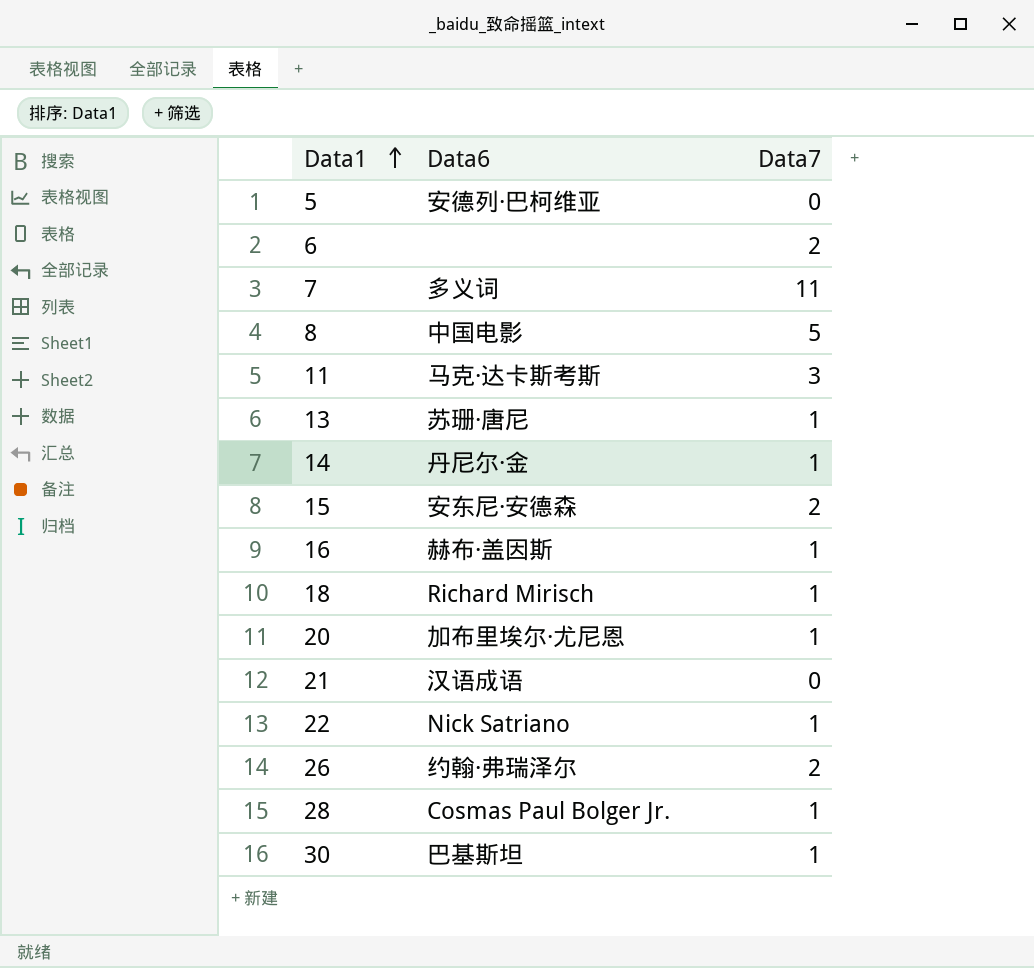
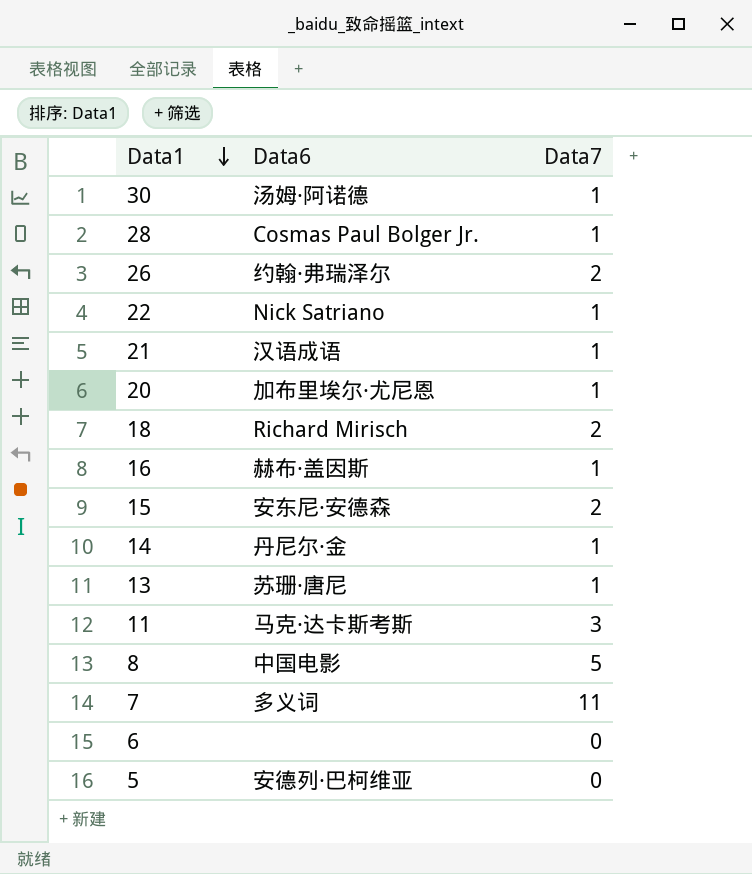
row order: Data1 ascending -> Data1 descending
30 | Data6: 巴基斯坦 -> 汤姆·阿诺德
21 | Data7: 0 -> 1
18 | Data7: 1 -> 2
6 | Data7: 2 -> 0

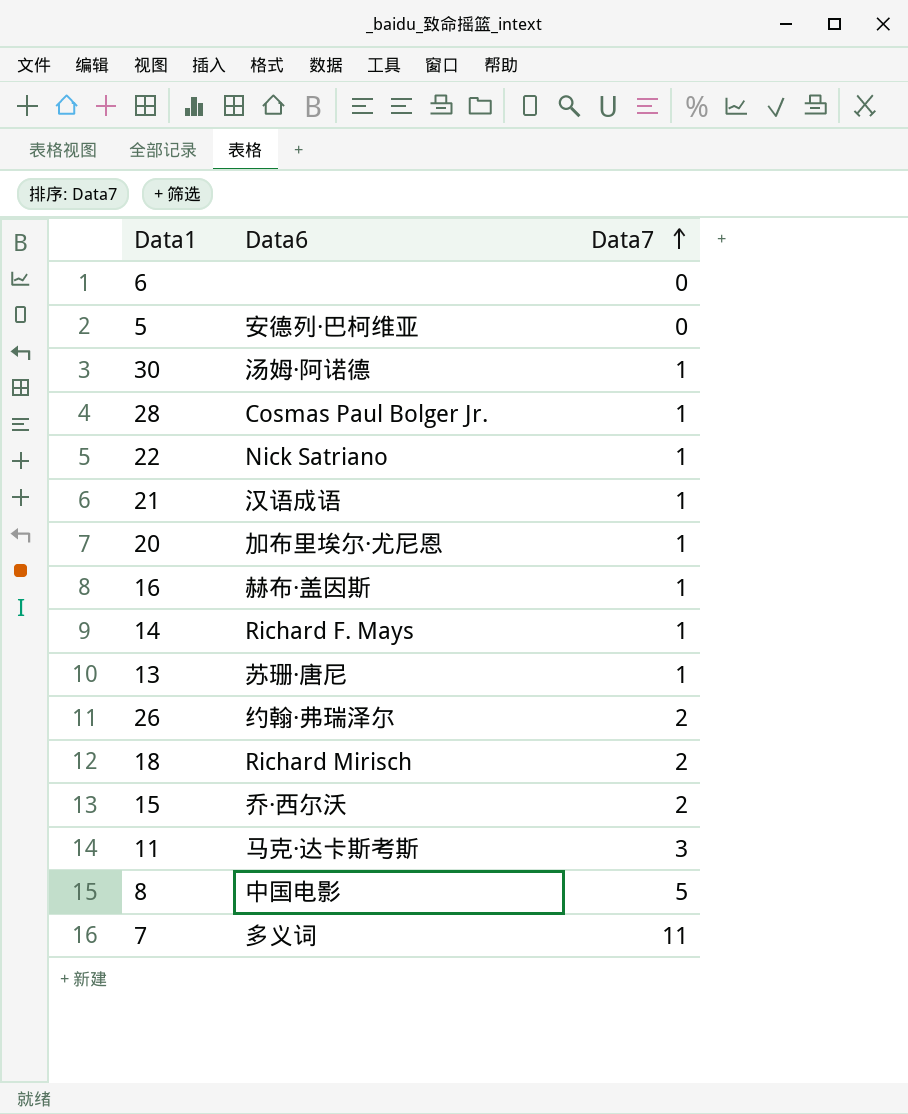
row order: Data1 descending -> Data7 ascending
14 | Data6: 丹尼尔·金 -> Richard F. Mays
15 | Data6: 安东尼·安德森 -> 乔·西尔沃

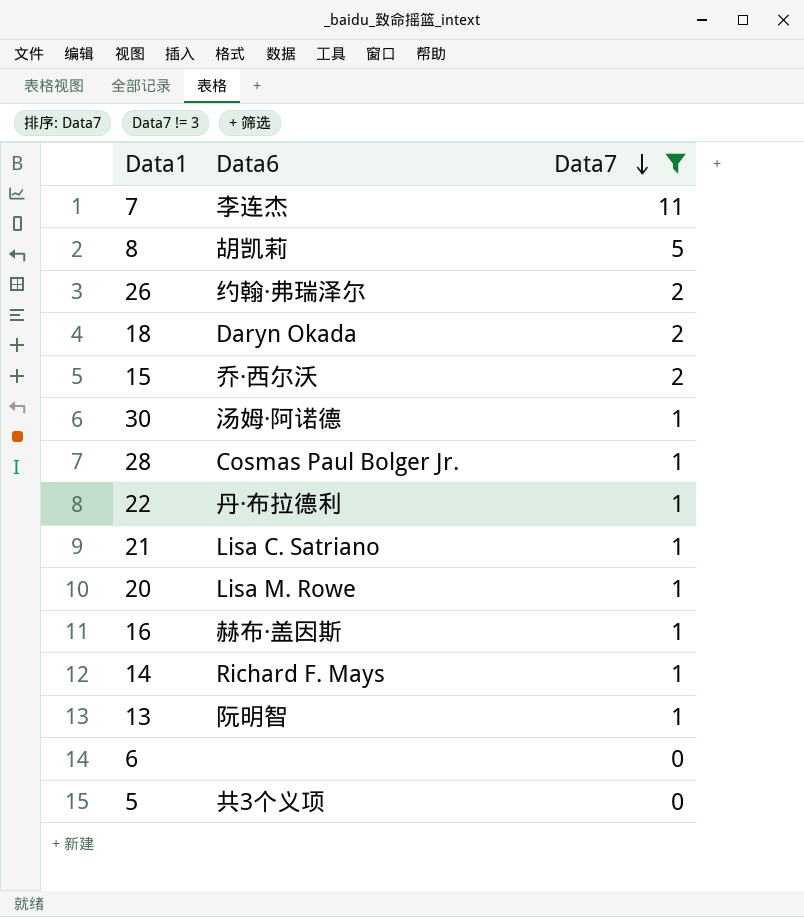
filter: none -> Data7 != 3
row order: Data7 ascending -> Data7 descending
7 | Data6: 多义词 -> 李连杰
8 | Data6: 中国电影 -> 胡凯莉
18 | Data6: Richard Mirisch -> Daryn Okada
22 | Data6: Nick Satriano -> 丹·布拉德利
21 | Data6: 汉语成语 -> Lisa C. Satriano
20 | Data6: 加布里埃尔·尤尼恩 -> Lisa M. Rowe
13 | Data6: 苏珊·唐尼 -> 阮明智
5 | Data6: 安德列·巴柯维亚 -> 共3个义项

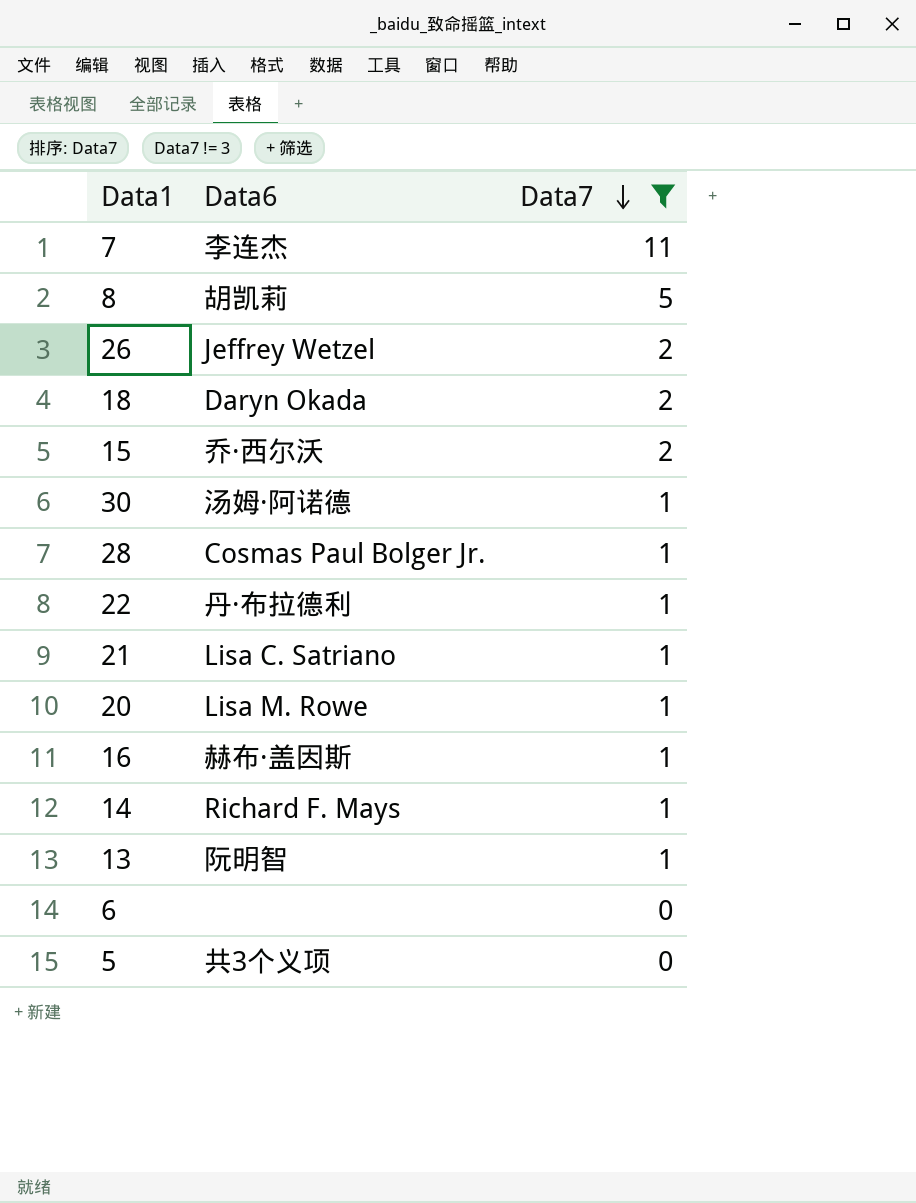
26 | Data6: 约翰·弗瑞泽尔 -> Jeffrey Wetzel

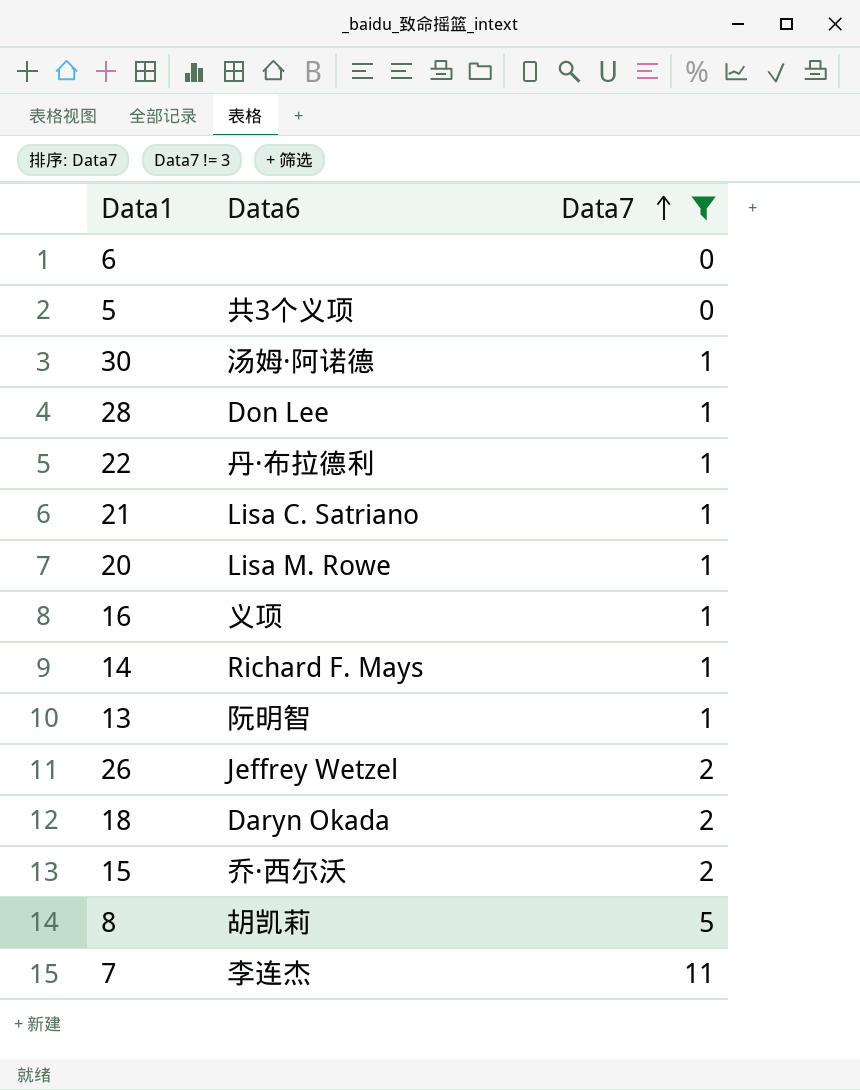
row order: Data7 descending -> Data7 ascending
28 | Data6: Cosmas Paul Bolger Jr. -> Don Lee
16 | Data6: 赫布·盖因斯 -> 义项

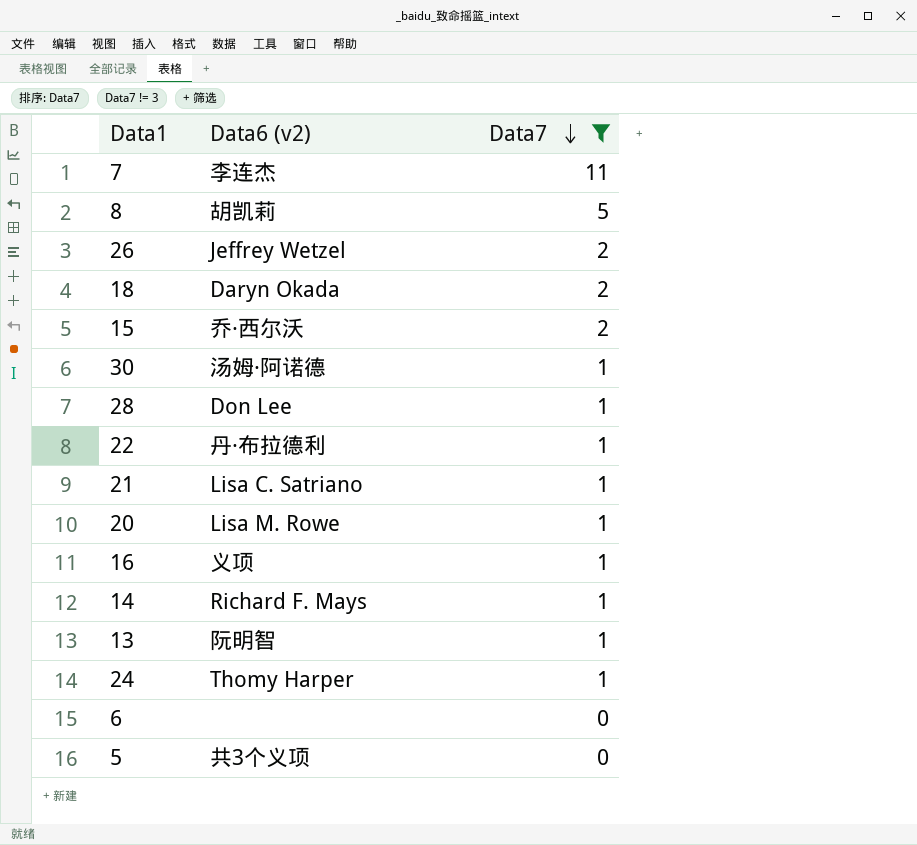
row order: Data7 ascending -> Data7 descending
column name: Data6 -> Data6 (v2)
row 24: none -> Thomy Harper | 1

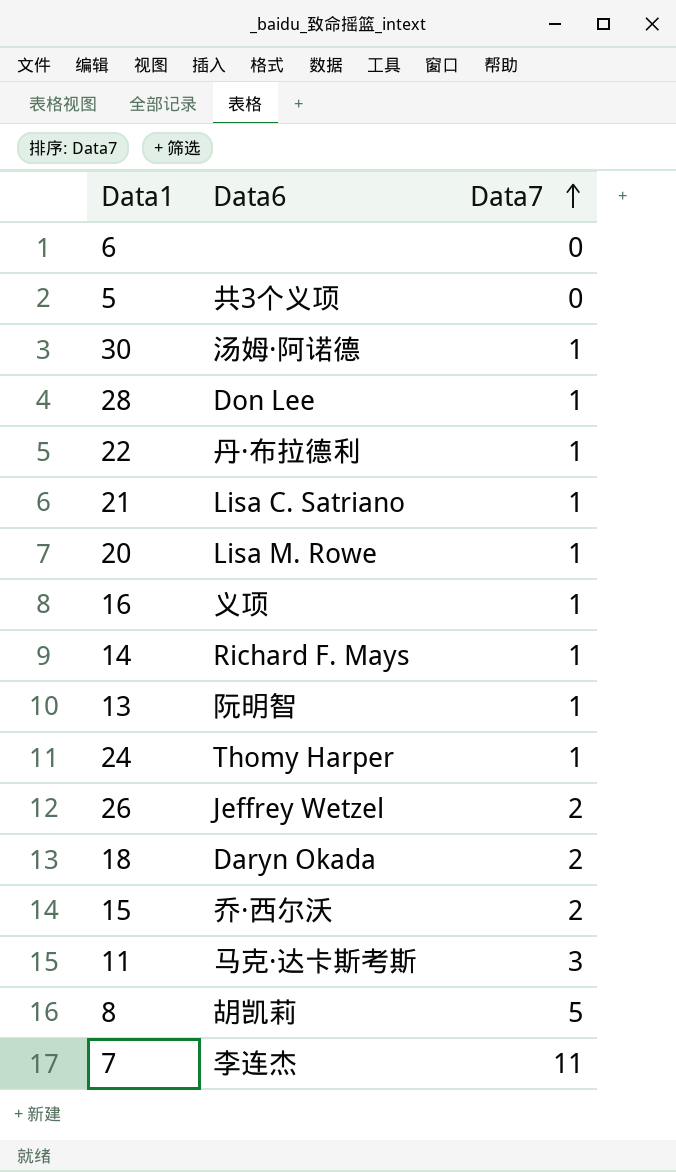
filter: Data7 != 3 -> none
row order: Data7 descending -> Data7 ascending
column name: Data6 (v2) -> Data6

